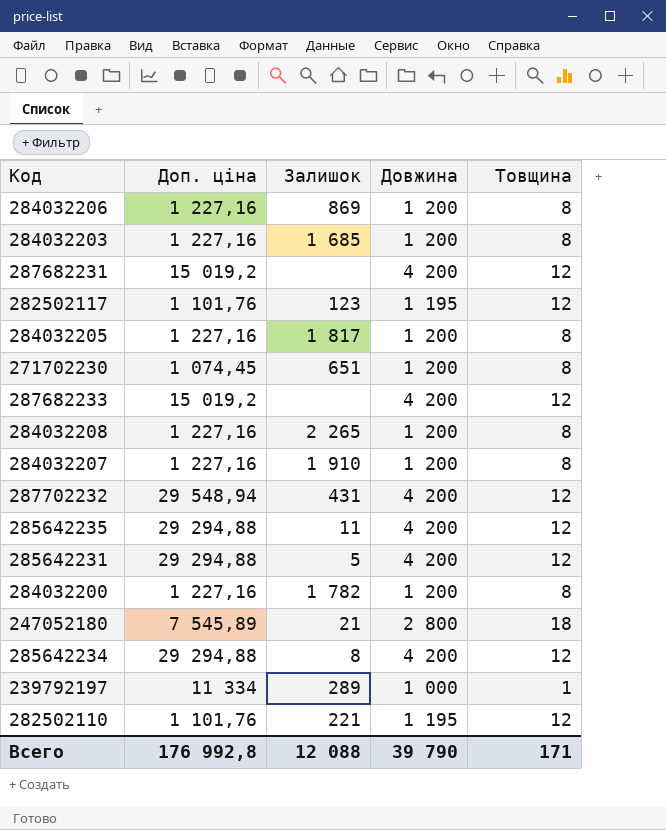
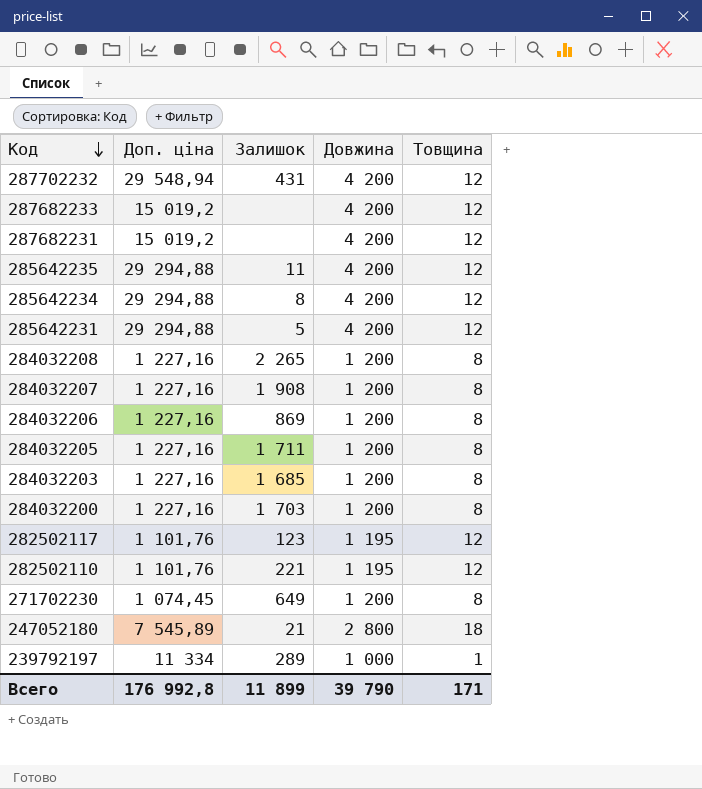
row order: none -> Код descending
284032207 | Залишок: 1 910 -> 1 908
284032205 | Залишок: 1 817 -> 1 711
284032200 | Залишок: 1 782 -> 1 703
271702230 | Залишок: 651 -> 649
Всего | Залишок: 12 088 -> 11 899

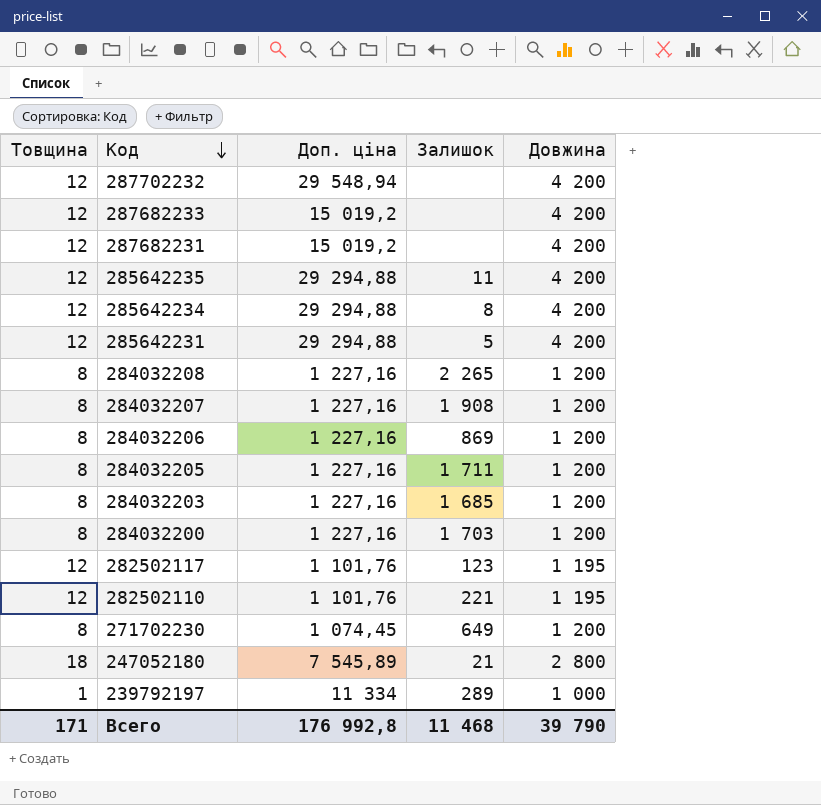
column Товщина | position: 5 -> 1
287702232 | Залишок: 431 -> none
Всего | Залишок: 11 899 -> 11 468

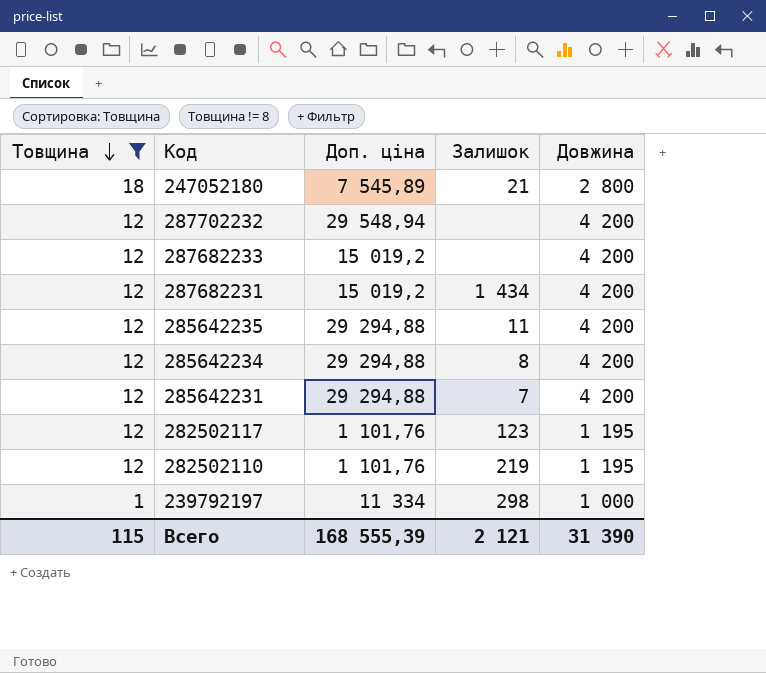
filter: none -> Товщина != 8
row order: Код descending -> Товщина descending
287682231 | Залишок: none -> 1 434
285642231 | Залишок: 5 -> 7
282502110 | Залишок: 221 -> 219
239792197 | Залишок: 289 -> 298
Всего | Товщина: 171 -> 115
Всего | Доп. ціна: 176 992,8 -> 168 555,39
Всего | Залишок: 11 468 -> 2 121
Всего | Довжина: 39 790 -> 31 390

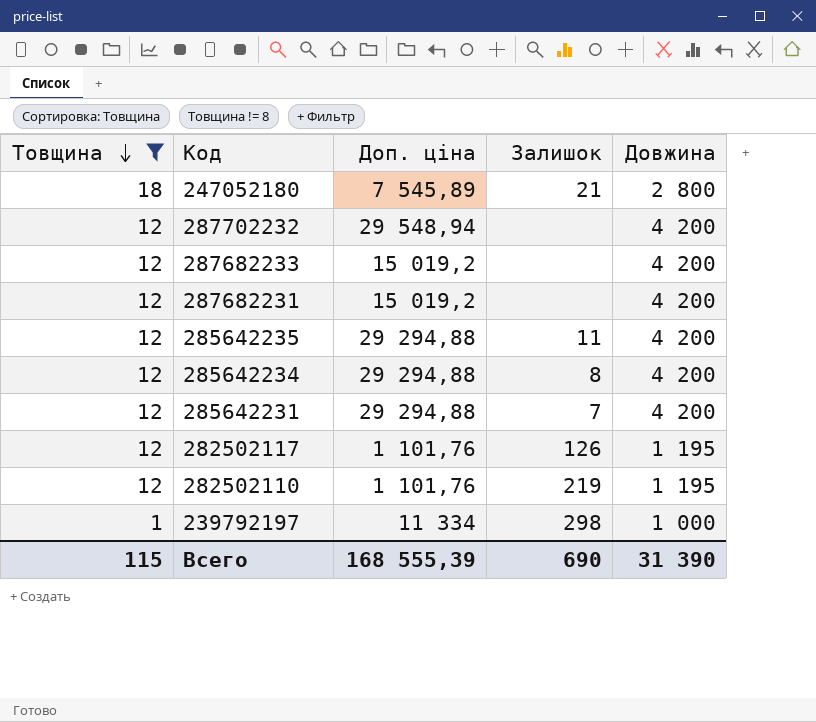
287682231 | Залишок: 1 434 -> none
282502117 | Залишок: 123 -> 126
Всего | Залишок: 2 121 -> 690

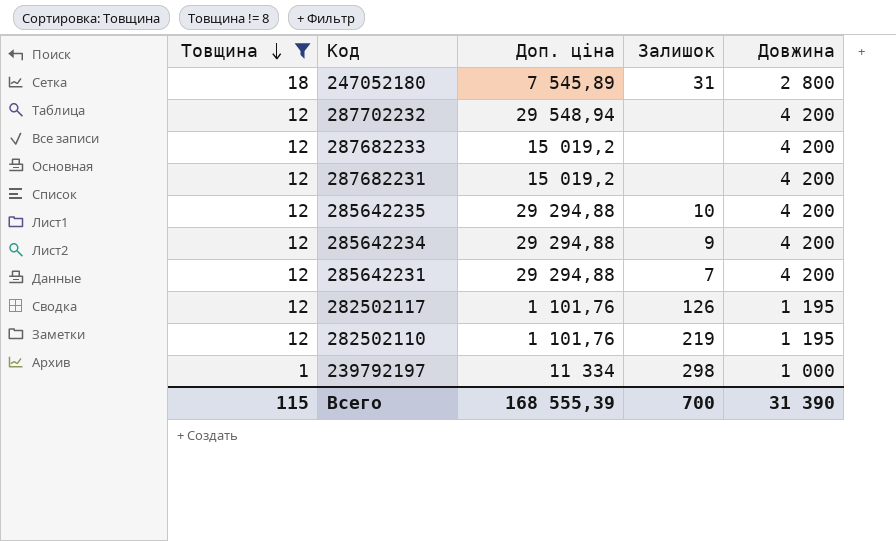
247052180 | Залишок: 21 -> 31
285642235 | Залишок: 11 -> 10
285642234 | Залишок: 8 -> 9
Всего | Залишок: 690 -> 700

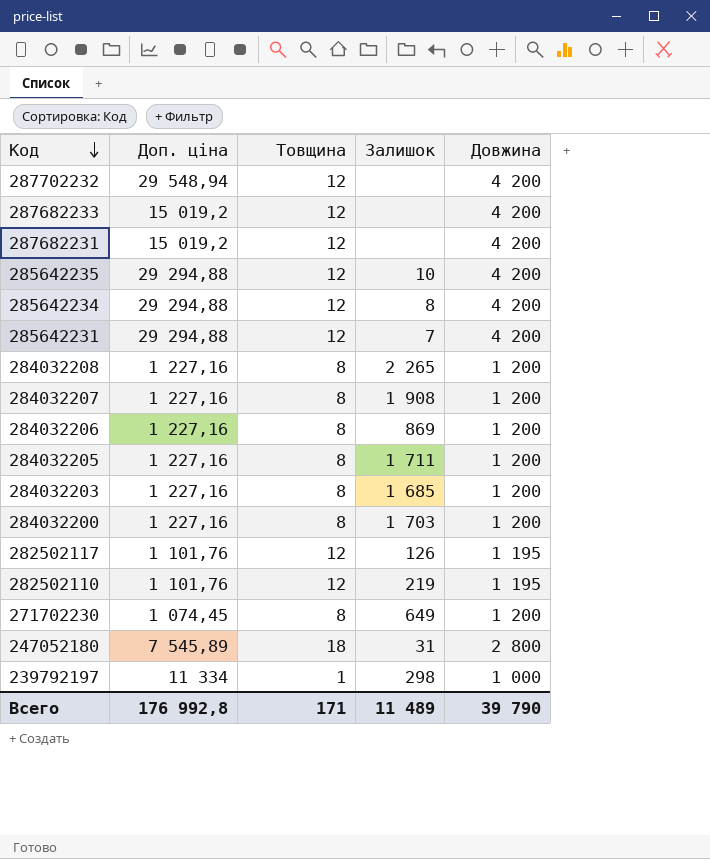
filter: Товщина != 8 -> none
row order: Товщина descending -> Код descending
column Товщина | position: 1 -> 3
285642234 | Залишок: 9 -> 8
Всего | Доп. ціна: 168 555,39 -> 176 992,8
Всего | Товщина: 115 -> 171
Всего | Залишок: 700 -> 11 489
Всего | Довжина: 31 390 -> 39 790

